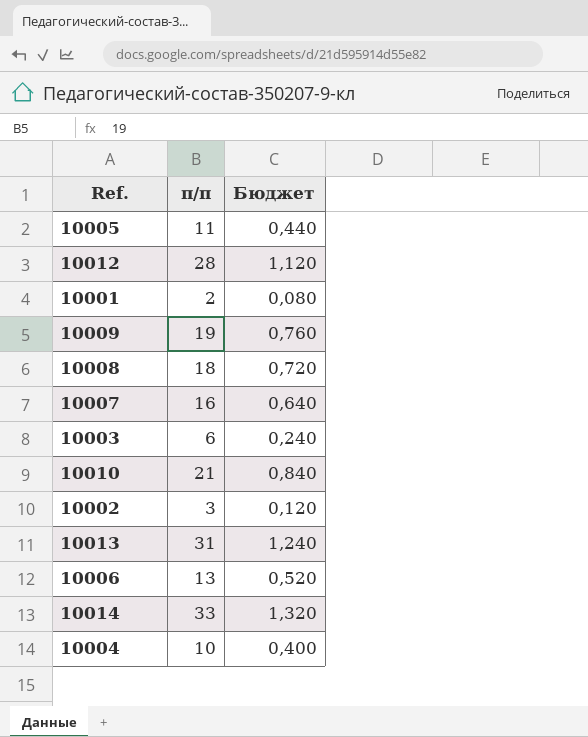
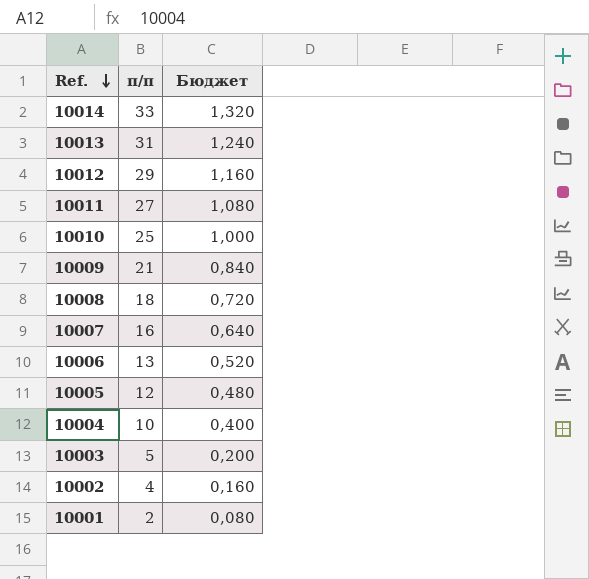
row order: none -> Ref. descending
10012 | п/п: 28 -> 29
10012 | Бюджет: 1,120 -> 1,160
row 10011: none -> 27 | 1,080
10010 | п/п: 21 -> 25
10010 | Бюджет: 0,840 -> 1,000
10009 | п/п: 19 -> 21
10009 | Бюджет: 0,760 -> 0,840
10005 | п/п: 11 -> 12
10005 | Бюджет: 0,440 -> 0,480
10003 | п/п: 6 -> 5
10003 | Бюджет: 0,240 -> 0,200
10002 | п/п: 3 -> 4
10002 | Бюджет: 0,120 -> 0,160

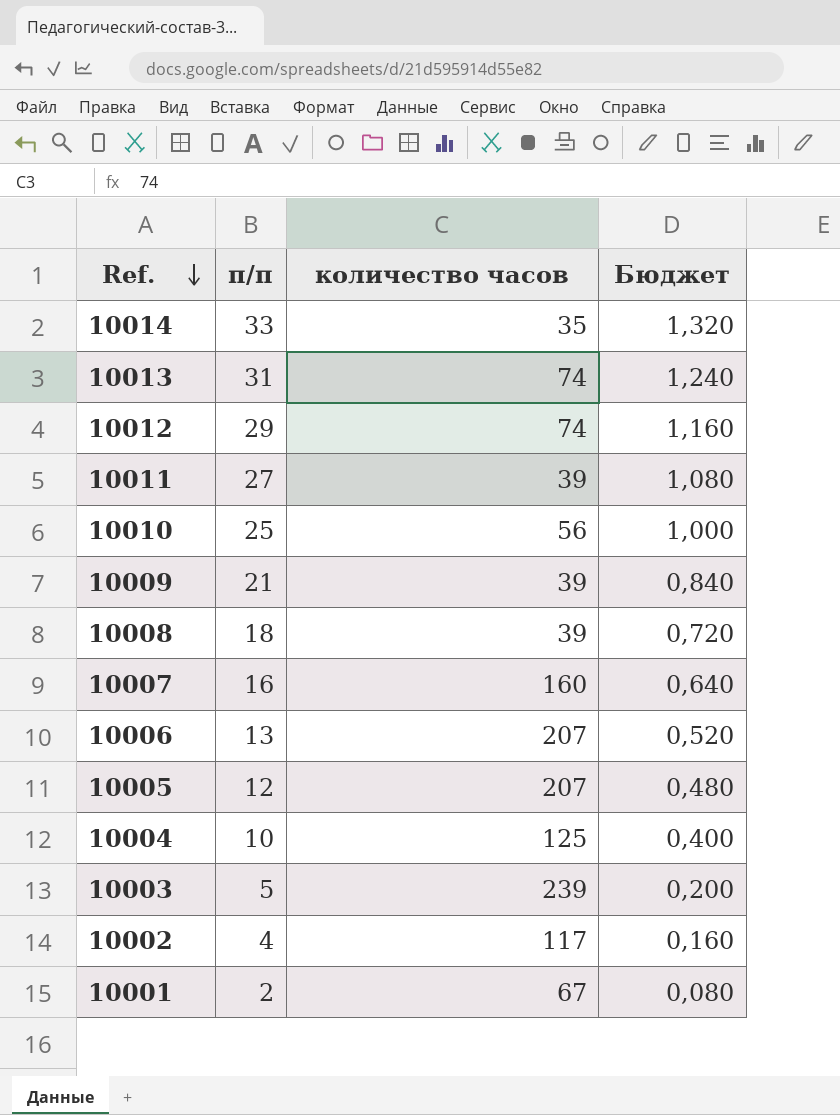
column количество часов | position: none -> 3

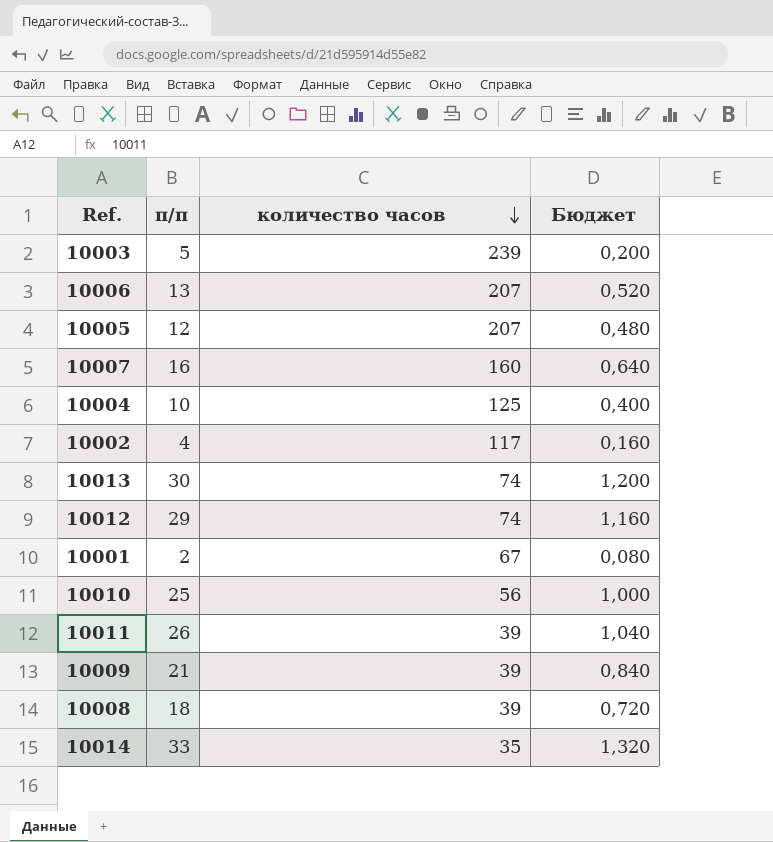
row order: Ref. descending -> количество часов descending
10013 | п/п: 31 -> 30
10013 | Бюджет: 1,240 -> 1,200
10011 | п/п: 27 -> 26
10011 | Бюджет: 1,080 -> 1,040

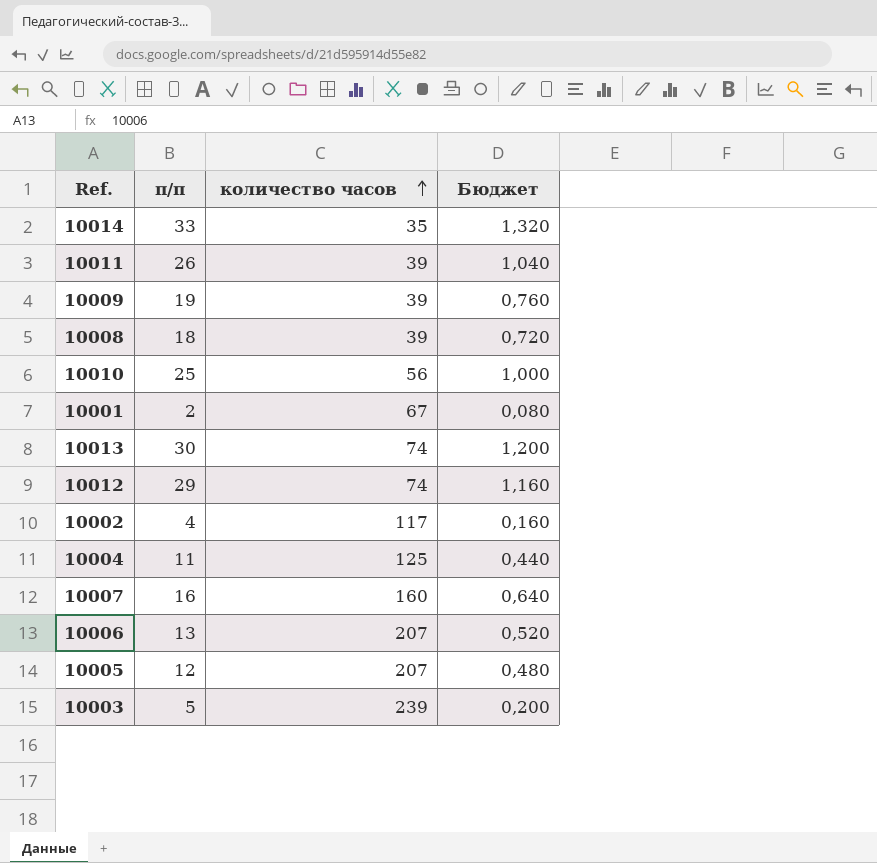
row order: количество часов descending -> количество часов ascending
10009 | п/п: 21 -> 19
10009 | Бюджет: 0,840 -> 0,760
10004 | п/п: 10 -> 11
10004 | Бюджет: 0,400 -> 0,440

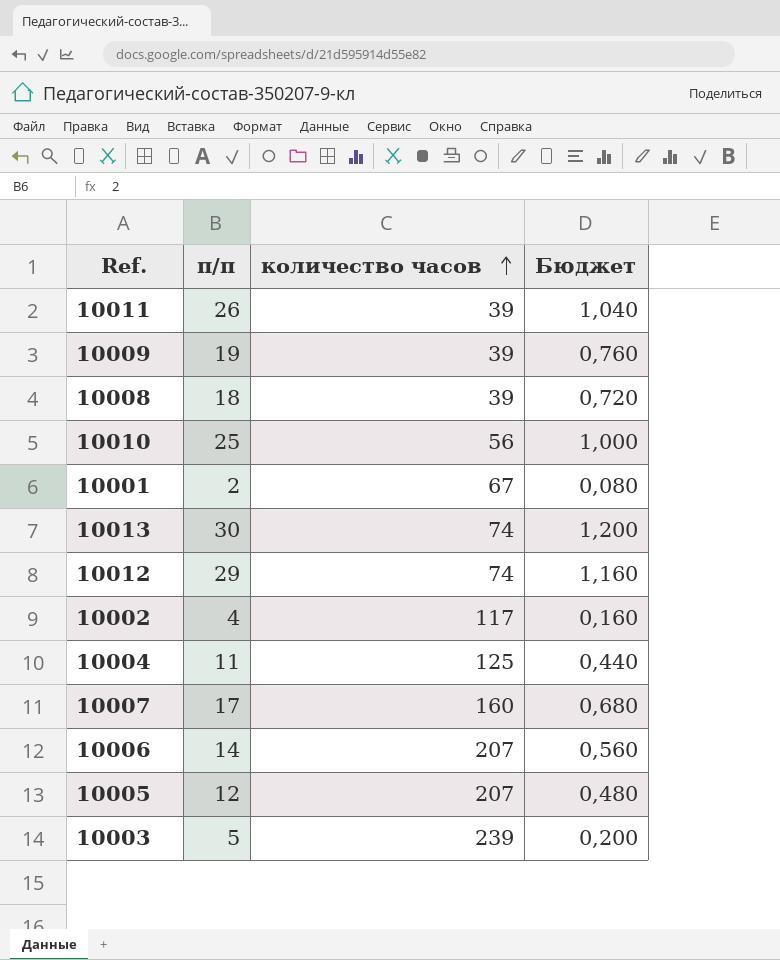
row 10014: 33 | 35 | 1,320 -> none
10007 | п/п: 16 -> 17
10007 | Бюджет: 0,640 -> 0,680
10006 | п/п: 13 -> 14
10006 | Бюджет: 0,520 -> 0,560

